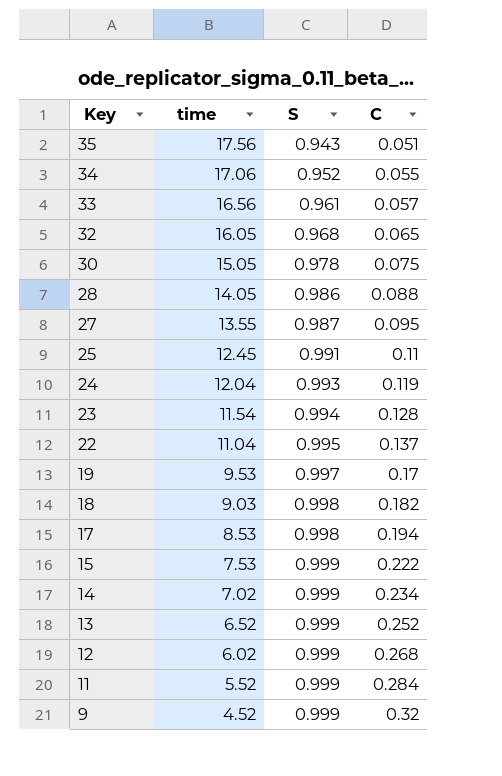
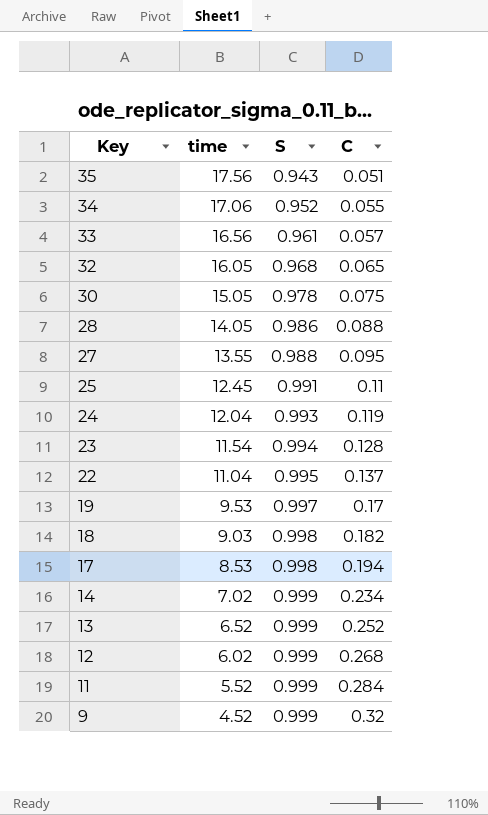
row 15: 7.53 | 0.999 | 0.222 -> none
27 | S: 0.987 -> 0.988

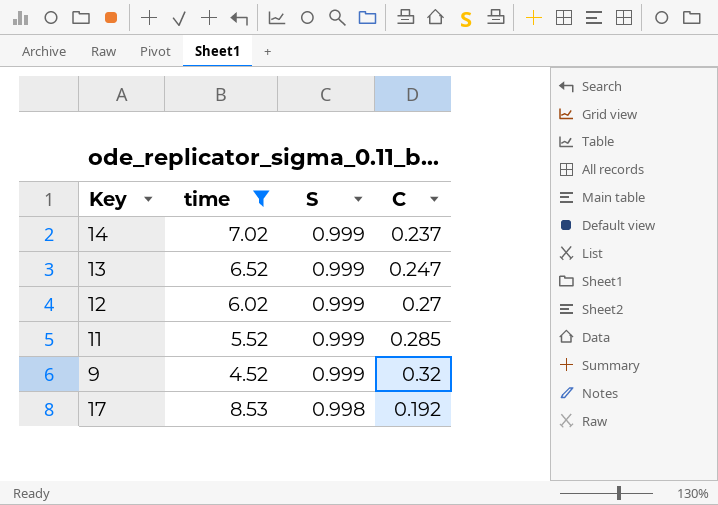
filter: none -> time <= 8.53
row order: Key descending -> S descending
14 | C: 0.234 -> 0.237
13 | C: 0.252 -> 0.247
12 | C: 0.268 -> 0.27
11 | C: 0.284 -> 0.285
17 | C: 0.194 -> 0.192

